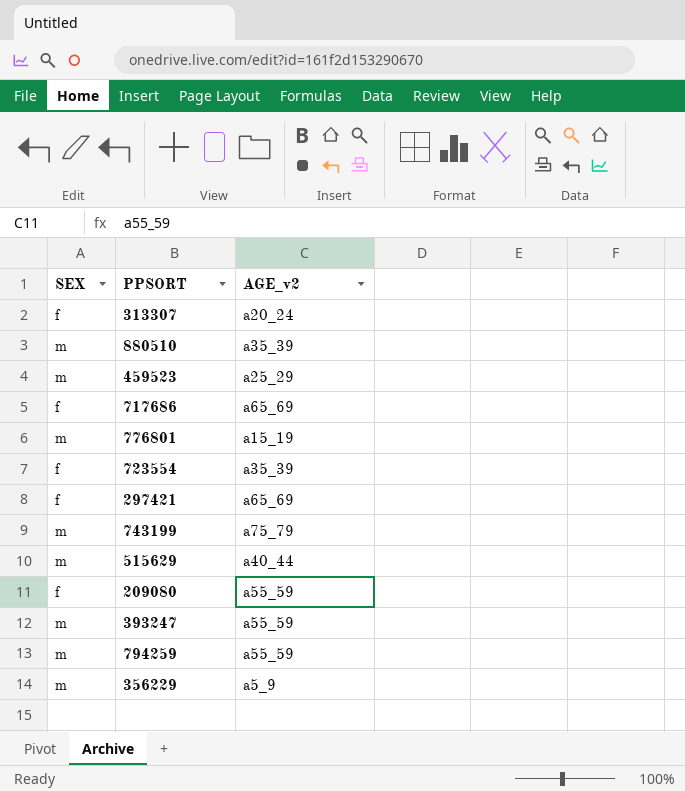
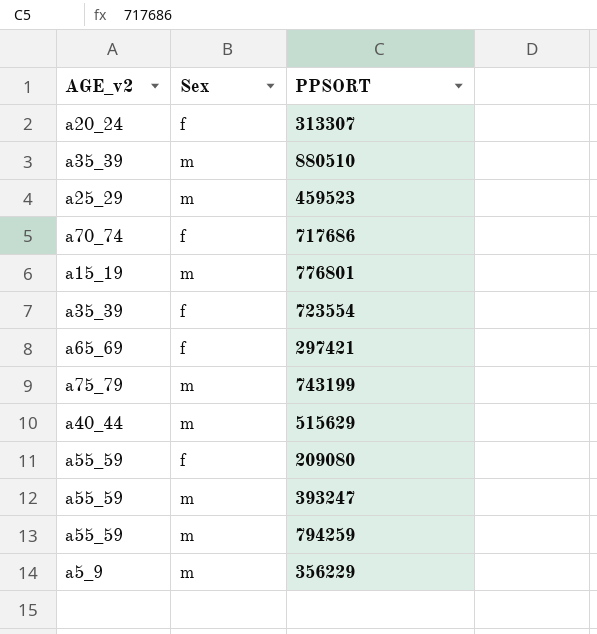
column AGE_v2 | position: 3 -> 1
column name: SEX -> Sex
717686 | AGE_v2: a65_69 -> a70_74

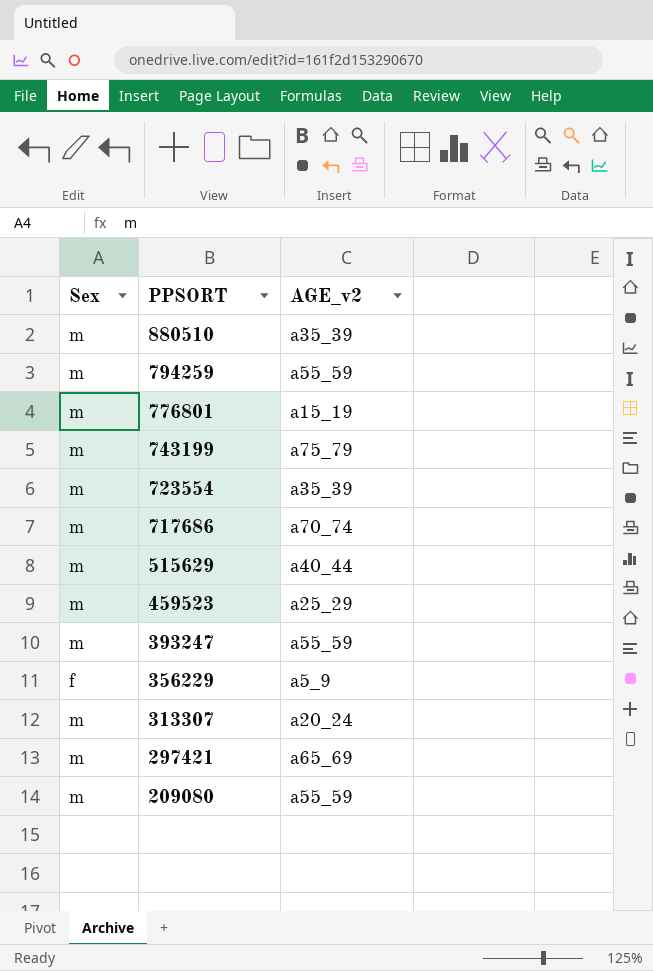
row order: none -> PPSORT descending
column AGE_v2 | position: 1 -> 3
723554 | Sex: f -> m
717686 | Sex: f -> m
356229 | Sex: m -> f
313307 | Sex: f -> m
297421 | Sex: f -> m
209080 | Sex: f -> m

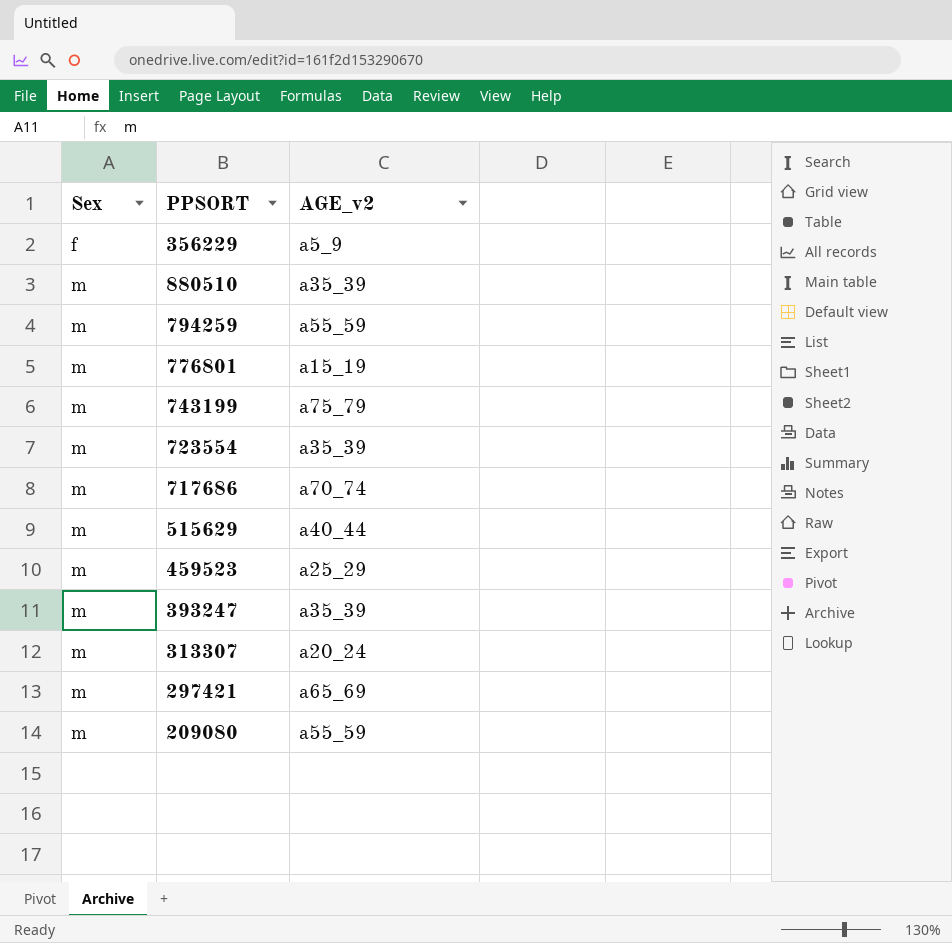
row order: PPSORT descending -> Sex ascending
393247 | AGE_v2: a55_59 -> a35_39

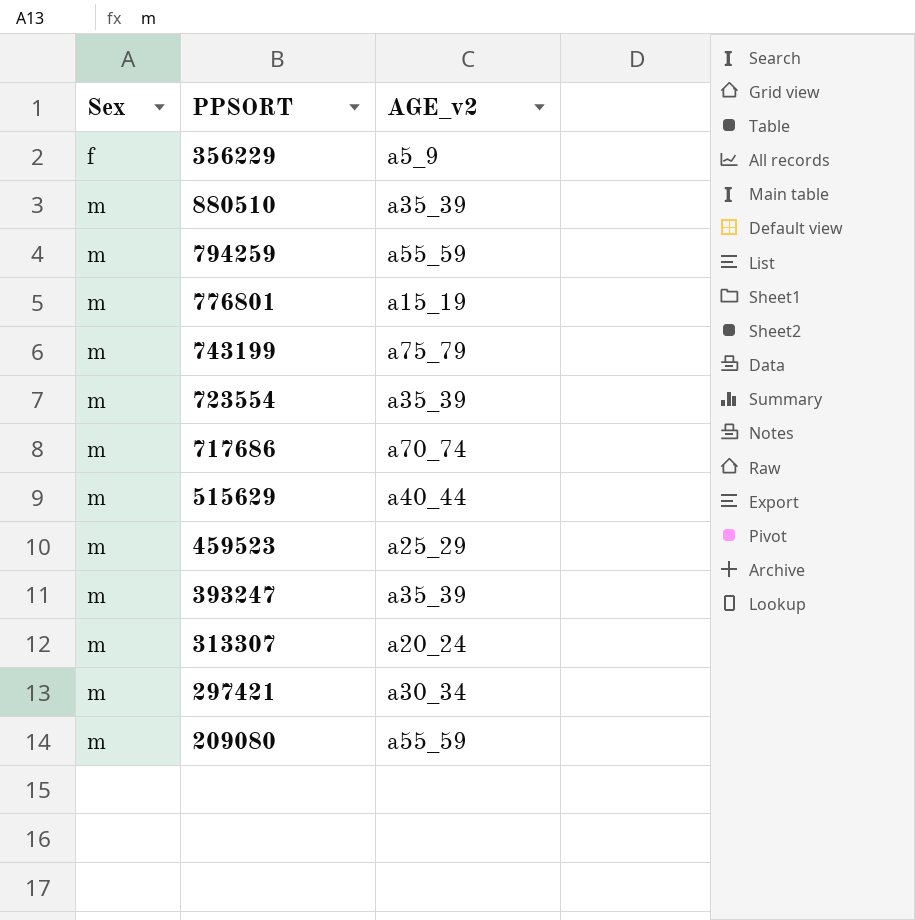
297421 | AGE_v2: a65_69 -> a30_34

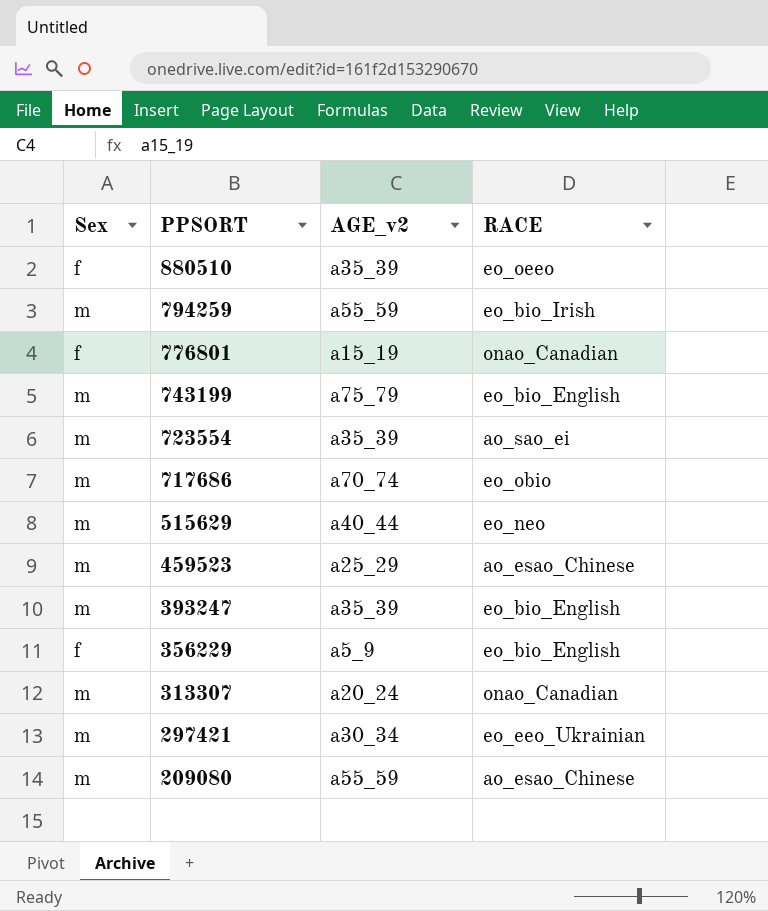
row order: Sex ascending -> PPSORT descending
column RACE | position: none -> 4
880510 | Sex: m -> f
776801 | Sex: m -> f

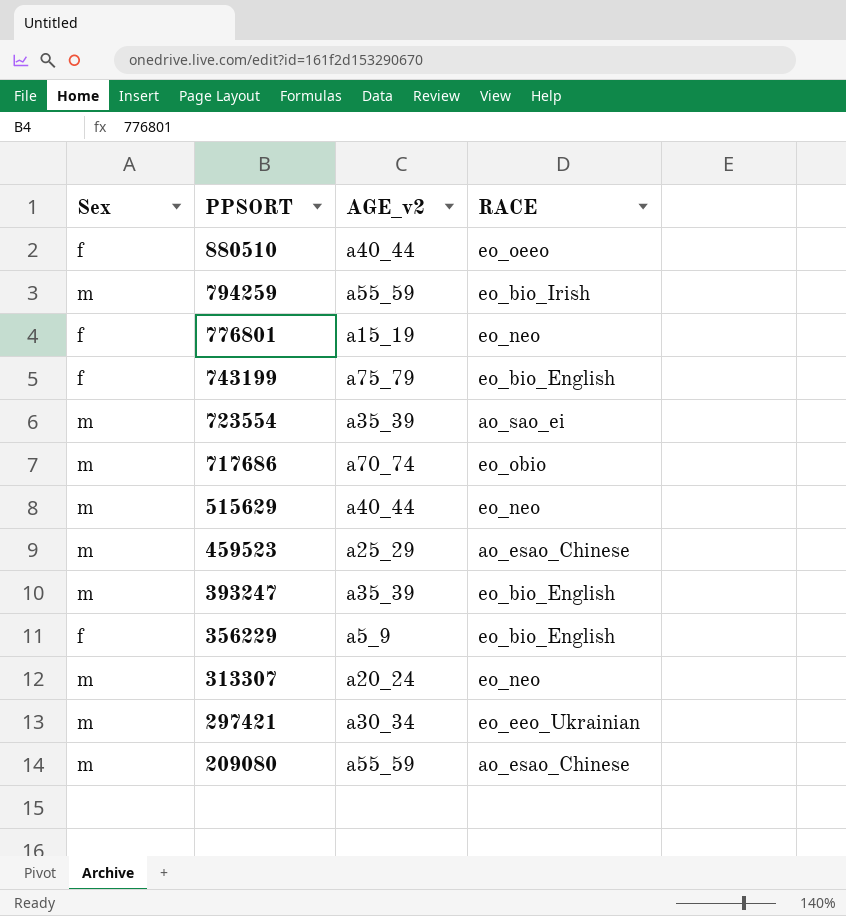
880510 | AGE_v2: a35_39 -> a40_44
776801 | RACE: onao_Canadian -> eo_neo
743199 | Sex: m -> f
313307 | RACE: onao_Canadian -> eo_neo

